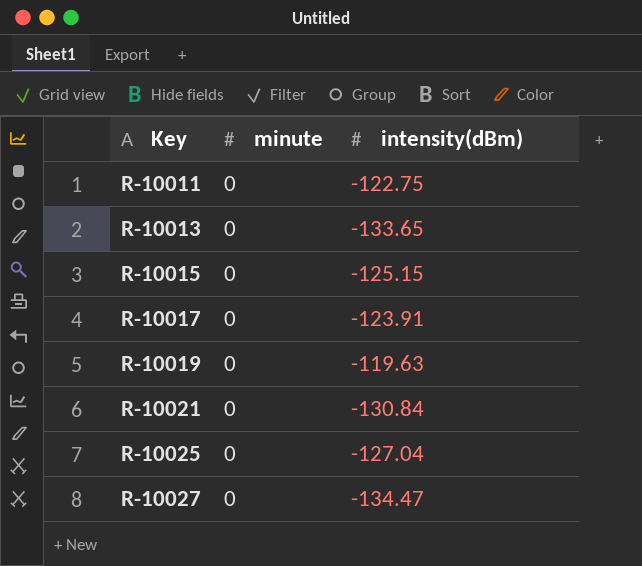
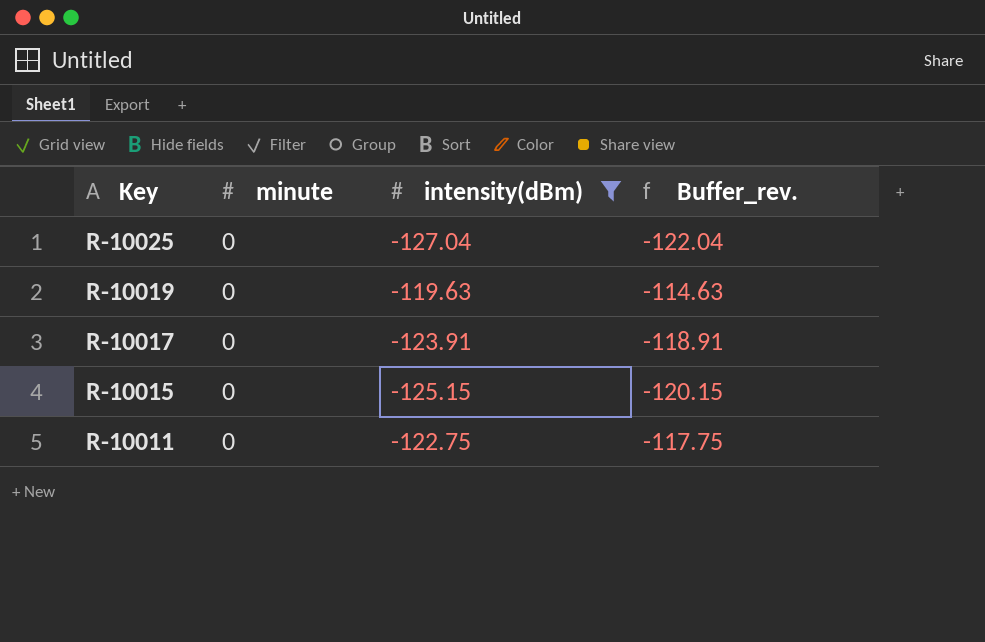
filter: none -> intensity(dBm) >= -127.04
row order: Key ascending -> Key descending
column Buffer_rev. | formula: none -> [intensity(dBm)] + 5

